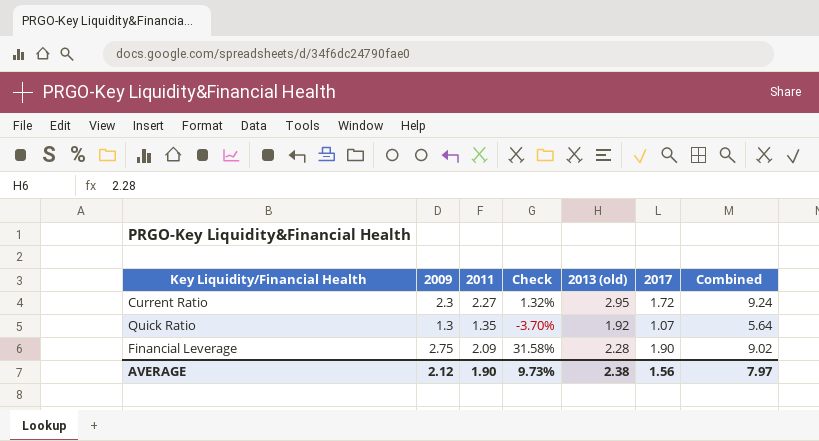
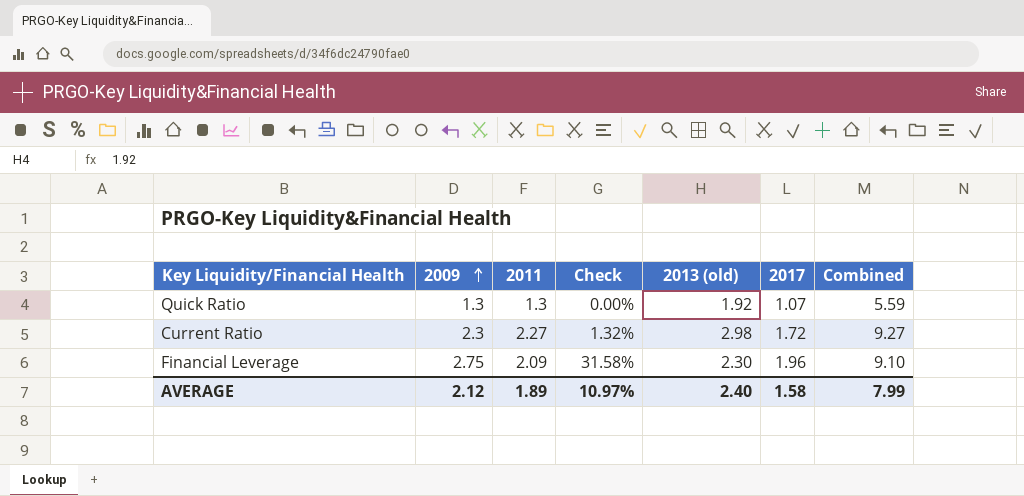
row order: none -> 2009 ascending
Quick Ratio | 2011: 1.35 -> 1.3
Quick Ratio | Check: -3.70% -> 0.00%
Quick Ratio | Combined: 5.64 -> 5.59
Current Ratio | 2013 (old): 2.95 -> 2.98
Current Ratio | Combined: 9.24 -> 9.27
Financial Leverage | 2013 (old): 2.28 -> 2.30
Financial Leverage | 2017: 1.90 -> 1.96
Financial Leverage | Combined: 9.02 -> 9.10
AVERAGE | 2011: 1.90 -> 1.89
AVERAGE | Check: 9.73% -> 10.97%
AVERAGE | 2013 (old): 2.38 -> 2.40
AVERAGE | 2017: 1.56 -> 1.58
AVERAGE | Combined: 7.97 -> 7.99

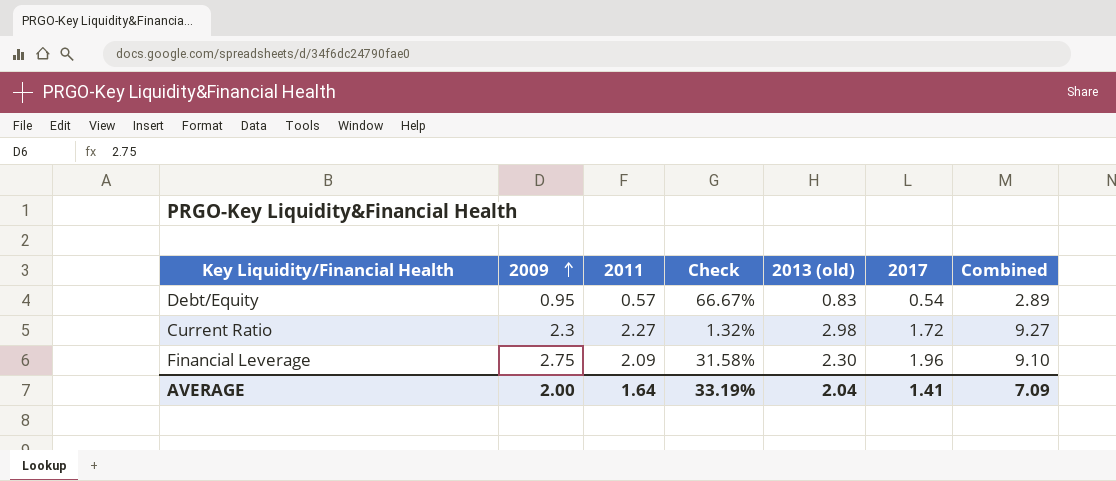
row Quick Ratio: 1.3 | 1.3 | 0.00% | 1.92 | 1.07 | 5.59 -> none
row Debt/Equity: none -> 0.95 | 0.57 | 66.67% | 0.83 | 0.54 | 2.89
AVERAGE | 2009: 2.12 -> 2.00
AVERAGE | 2011: 1.89 -> 1.64
AVERAGE | Check: 10.97% -> 33.19%
AVERAGE | 2013 (old): 2.40 -> 2.04
AVERAGE | 2017: 1.58 -> 1.41
AVERAGE | Combined: 7.99 -> 7.09

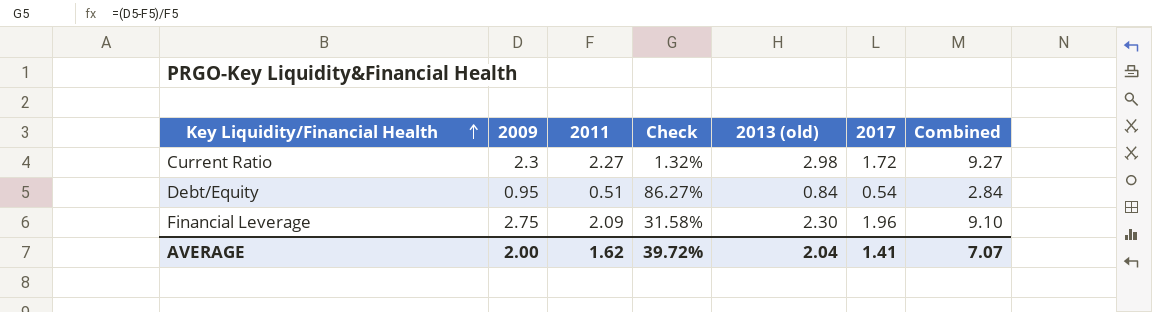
row order: 2009 ascending -> Key Liquidity/Financial Health ascending
Debt/Equity | 2011: 0.57 -> 0.51
Debt/Equity | Check: 66.67% -> 86.27%
Debt/Equity | 2013 (old): 0.83 -> 0.84
Debt/Equity | Combined: 2.89 -> 2.84
AVERAGE | 2011: 1.64 -> 1.62
AVERAGE | Check: 33.19% -> 39.72%
AVERAGE | Combined: 7.09 -> 7.07

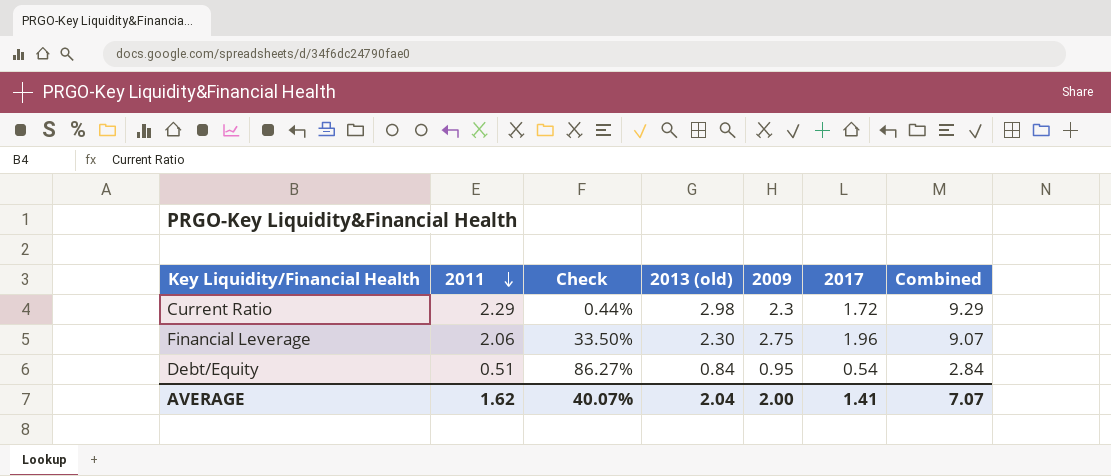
row order: Key Liquidity/Financial Health ascending -> 2011 descending
column 2009 | position: 2 -> 5
Current Ratio | 2011: 2.27 -> 2.29
Current Ratio | Check: 1.32% -> 0.44%
Current Ratio | Combined: 9.27 -> 9.29
Financial Leverage | 2011: 2.09 -> 2.06
Financial Leverage | Check: 31.58% -> 33.50%
Financial Leverage | Combined: 9.10 -> 9.07
AVERAGE | Check: 39.72% -> 40.07%

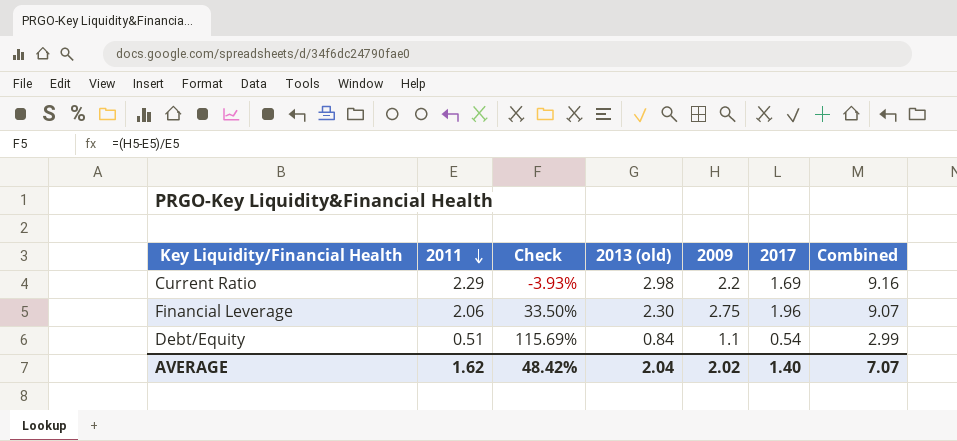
Current Ratio | Check: 0.44% -> -3.93%
Current Ratio | 2009: 2.3 -> 2.2
Current Ratio | 2017: 1.72 -> 1.69
Current Ratio | Combined: 9.29 -> 9.16
Debt/Equity | Check: 86.27% -> 115.69%
Debt/Equity | 2009: 0.95 -> 1.1
Debt/Equity | Combined: 2.84 -> 2.99
AVERAGE | Check: 40.07% -> 48.42%
AVERAGE | 2009: 2.00 -> 2.02
AVERAGE | 2017: 1.41 -> 1.40

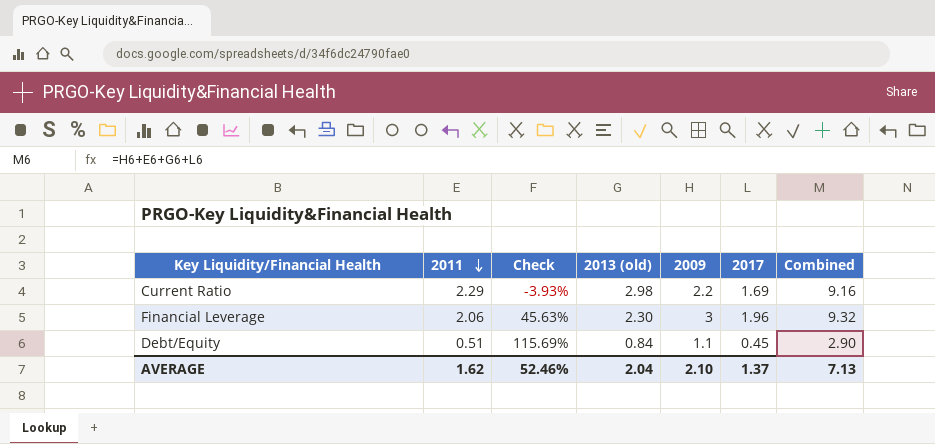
Financial Leverage | Check: 33.50% -> 45.63%
Financial Leverage | 2009: 2.75 -> 3
Financial Leverage | Combined: 9.07 -> 9.32
Debt/Equity | 2017: 0.54 -> 0.45
Debt/Equity | Combined: 2.99 -> 2.90
AVERAGE | Check: 48.42% -> 52.46%
AVERAGE | 2009: 2.02 -> 2.10
AVERAGE | 2017: 1.40 -> 1.37
AVERAGE | Combined: 7.07 -> 7.13

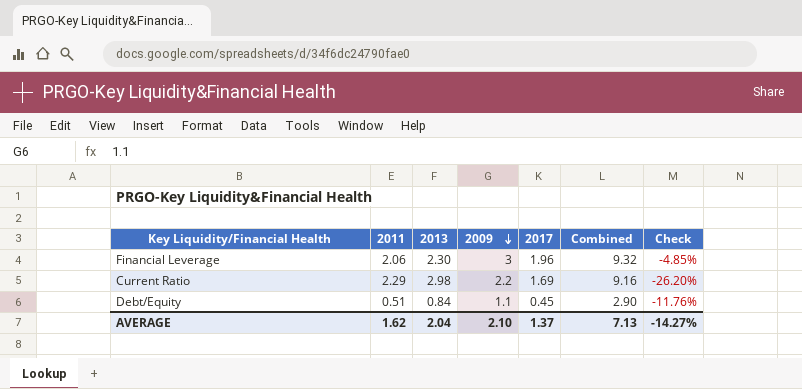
row order: 2011 descending -> 2009 descending
column name: 2013 (old) -> 2013
column Check | formula: ([2009] - [2011]) / [2011] -> ([2017] - [2011]) / [2011]
column Check | position: 3 -> 7
AVERAGE | Check: 52.46% -> -14.27%

